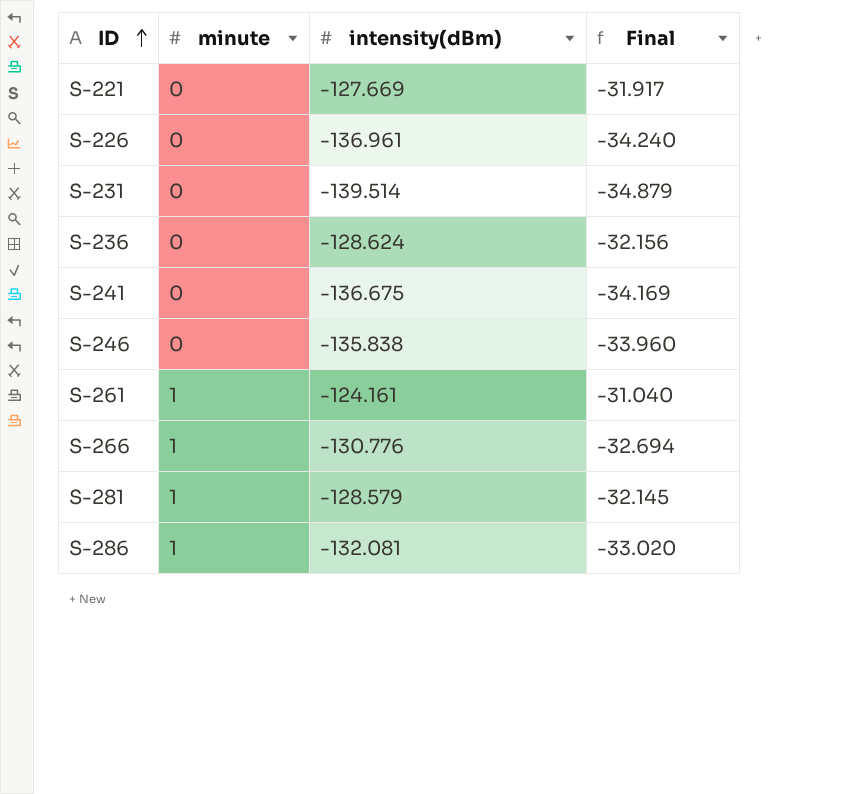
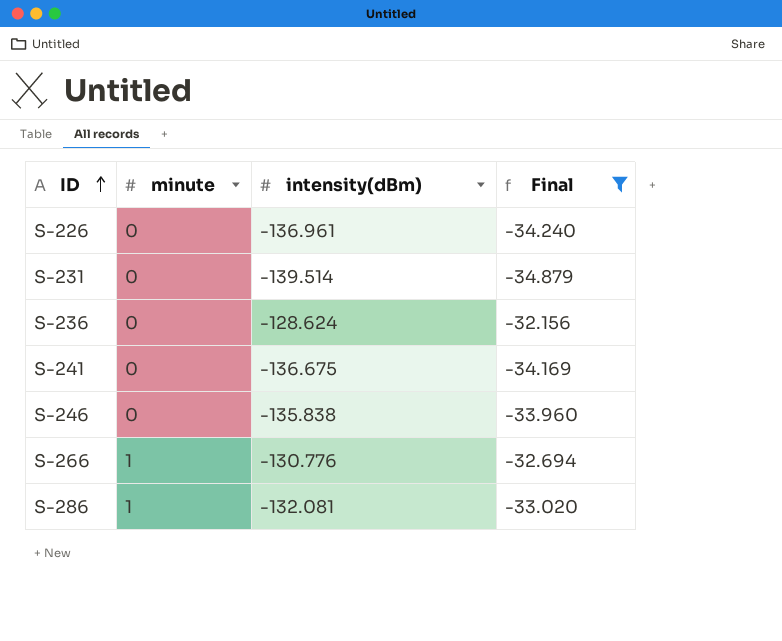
filter: none -> Final <= -32.156

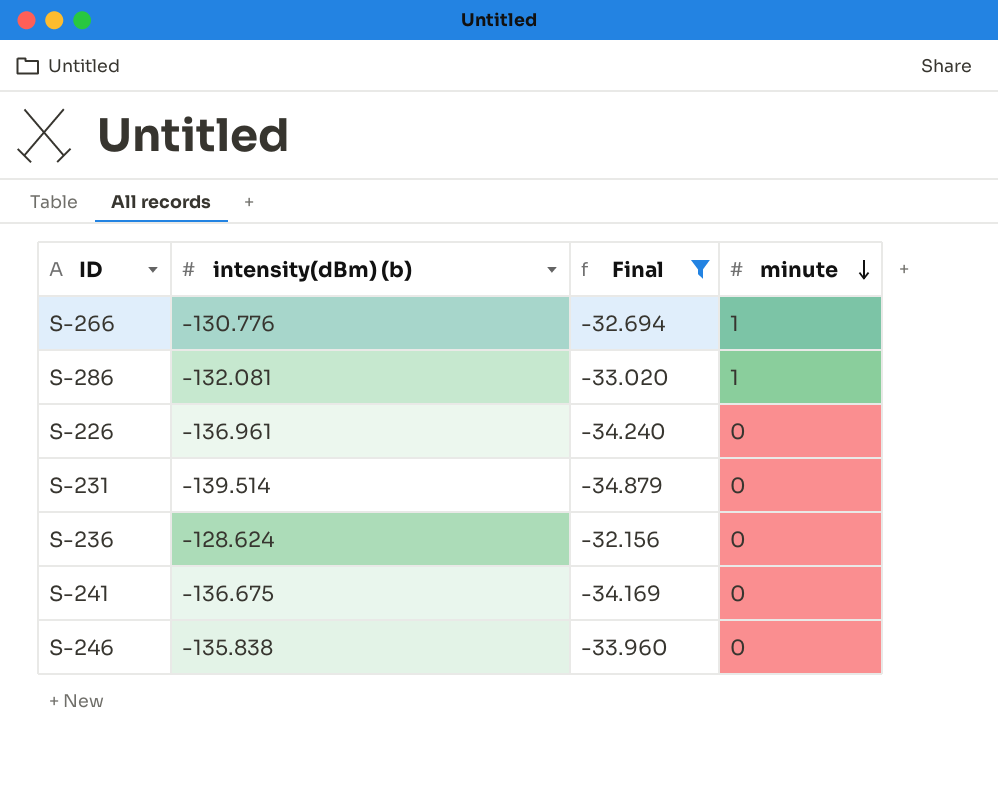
row order: ID ascending -> minute descending
column name: intensity(dBm) -> intensity(dBm) (b)
column minute | position: 2 -> 4

